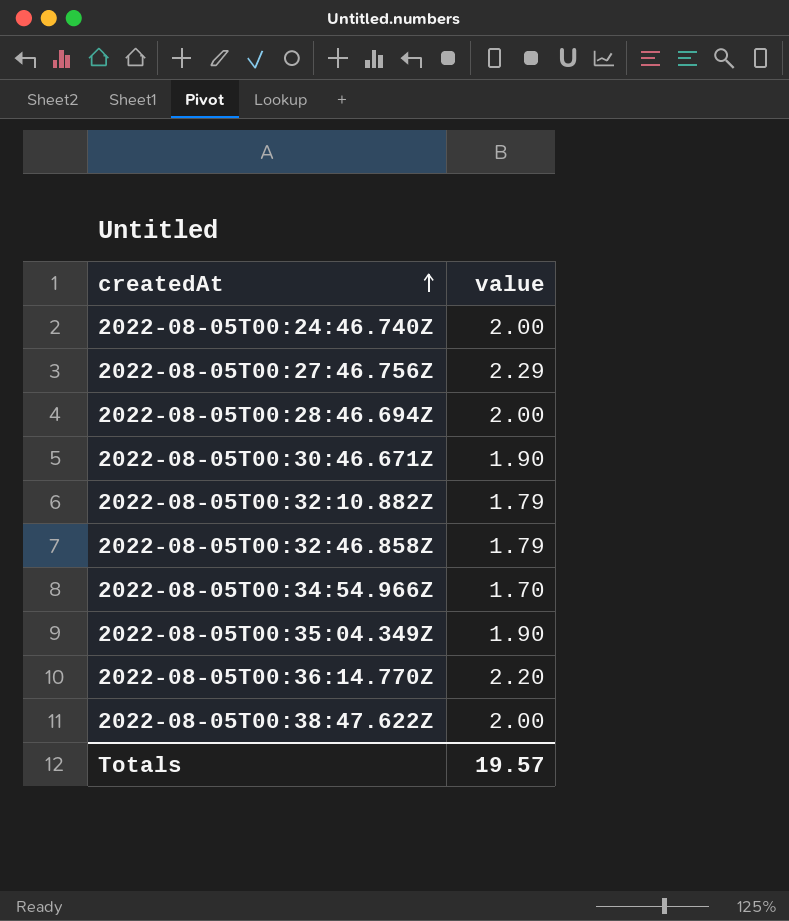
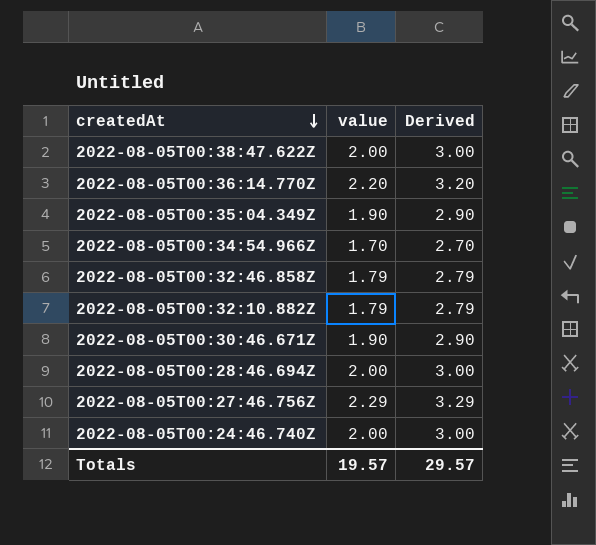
row order: createdAt ascending -> createdAt descending
column Derived | formula: none -> [value] + 1

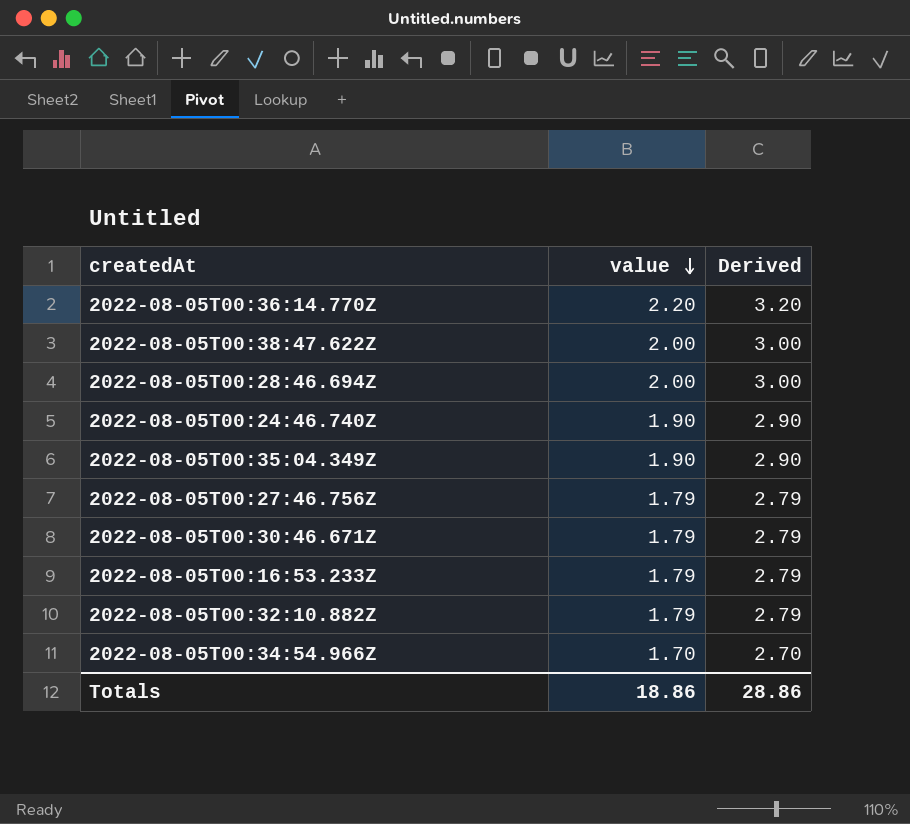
row order: createdAt descending -> value descending
row 2022-08-05T00:32:46.858Z: 1.79 | 2.79 -> none
2022-08-05T00:24:46.740Z | value: 2.00 -> 1.90
2022-08-05T00:24:46.740Z | Derived: 3.00 -> 2.90
2022-08-05T00:27:46.756Z | value: 2.29 -> 1.79
2022-08-05T00:27:46.756Z | Derived: 3.29 -> 2.79
2022-08-05T00:30:46.671Z | value: 1.90 -> 1.79
2022-08-05T00:30:46.671Z | Derived: 2.90 -> 2.79
row 2022-08-05T00:16:53.233Z: none -> 1.79 | 2.79
Totals | value: 19.57 -> 18.86
Totals | Derived: 29.57 -> 28.86

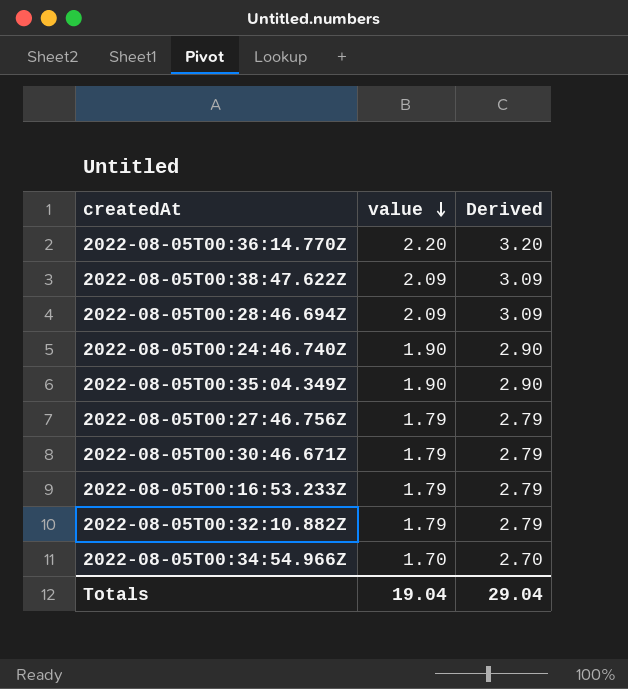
2022-08-05T00:38:47.622Z | value: 2.00 -> 2.09
2022-08-05T00:38:47.622Z | Derived: 3.00 -> 3.09
2022-08-05T00:28:46.694Z | value: 2.00 -> 2.09
2022-08-05T00:28:46.694Z | Derived: 3.00 -> 3.09
Totals | value: 18.86 -> 19.04
Totals | Derived: 28.86 -> 29.04

